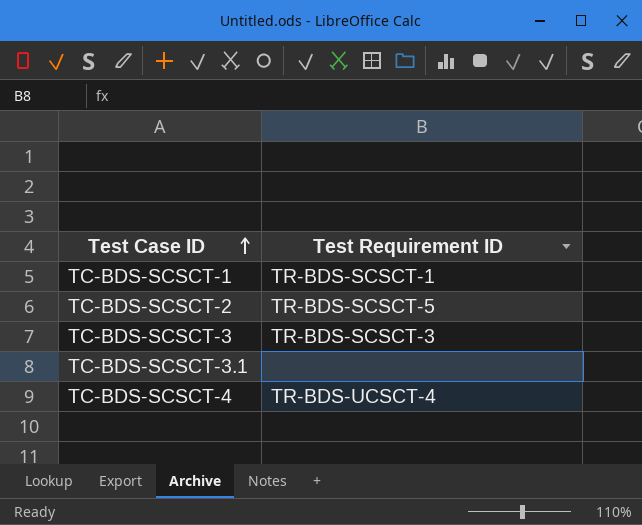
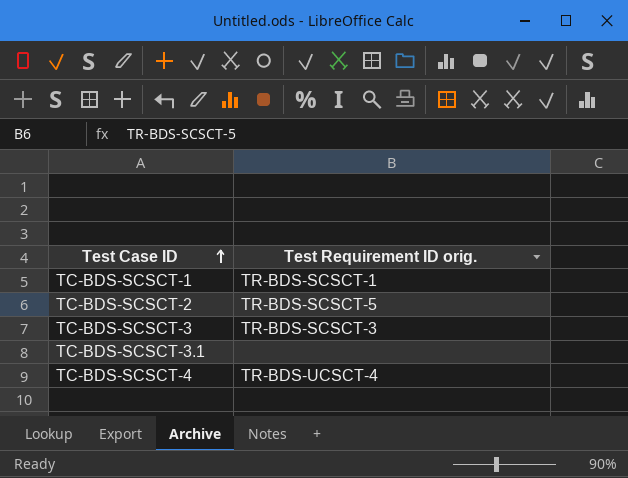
column name: Test Requirement ID -> Test Requirement ID orig.

